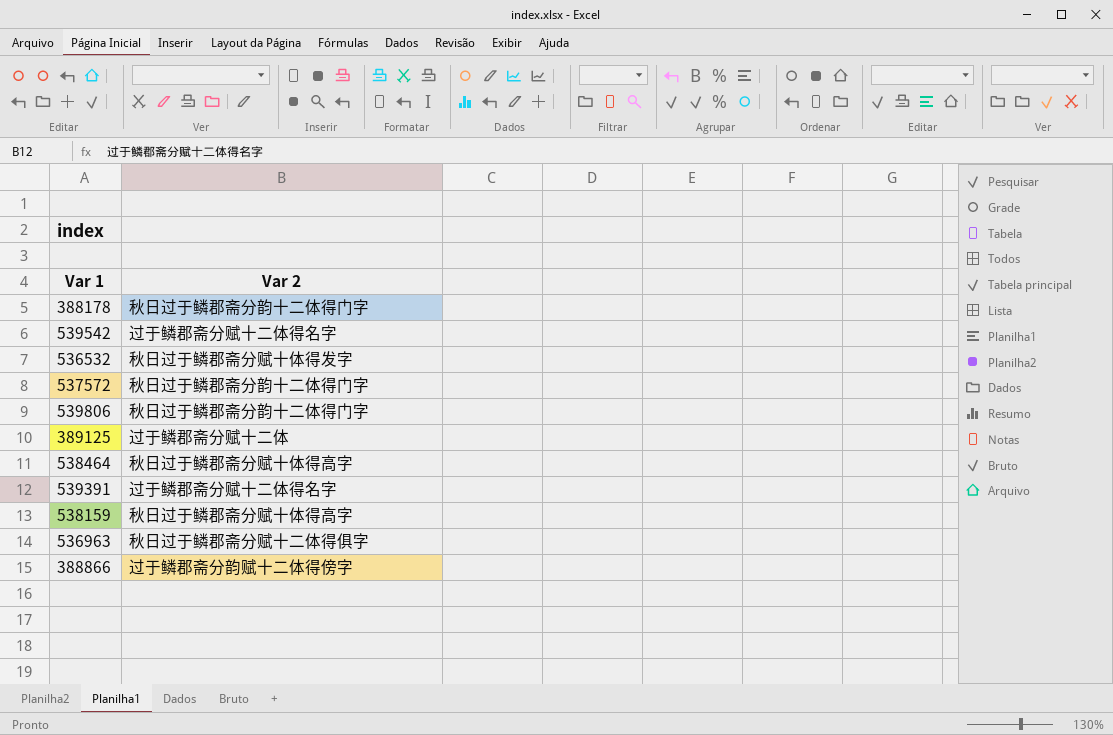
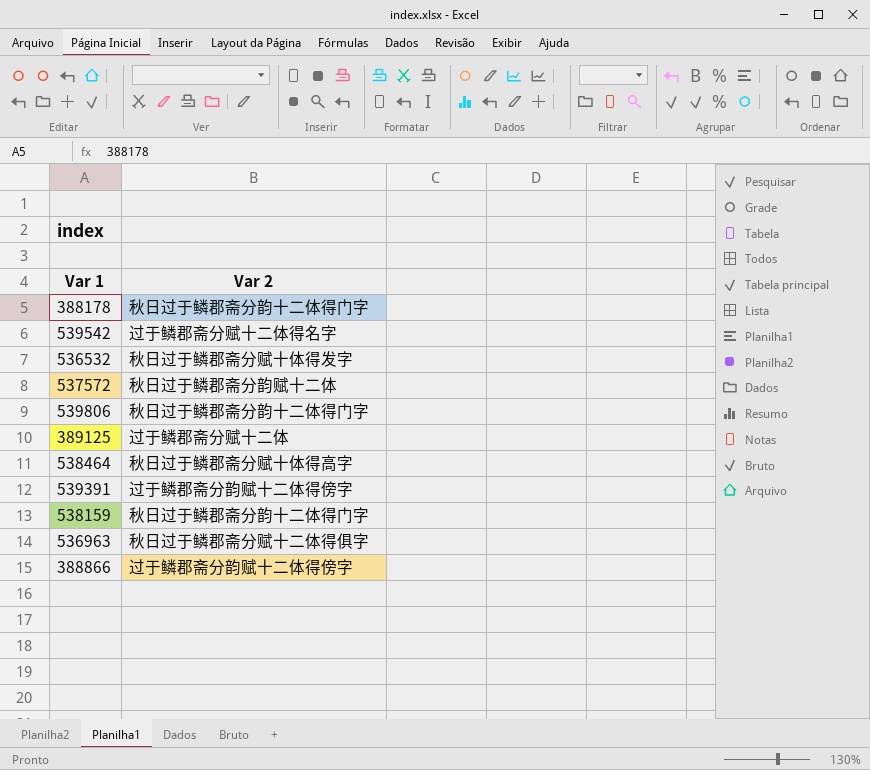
537572 | Var 2: 秋日过于鳞郡斋分韵十二体得门字 -> 秋日过于鳞郡斋分韵赋十二体
539391 | Var 2: 过于鳞郡斋分赋十二体得名字 -> 过于鳞郡斋分韵赋十二体得傍字
538159 | Var 2: 秋日过于鳞郡斋分赋十体得高字 -> 秋日过于鳞郡斋分韵十二体得门字

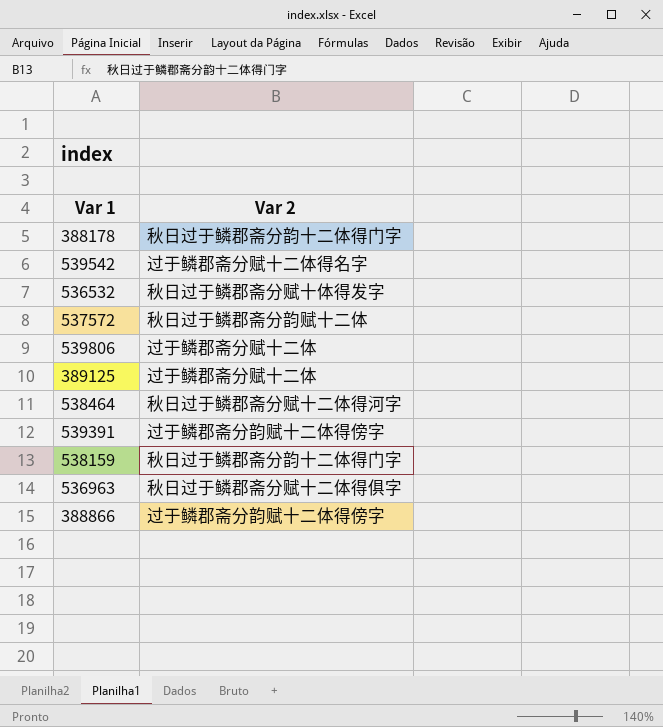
539806 | Var 2: 秋日过于鳞郡斋分韵十二体得门字 -> 过于鳞郡斋分赋十二体
538464 | Var 2: 秋日过于鳞郡斋分赋十体得高字 -> 秋日过于鳞郡斋分赋十二体得河字

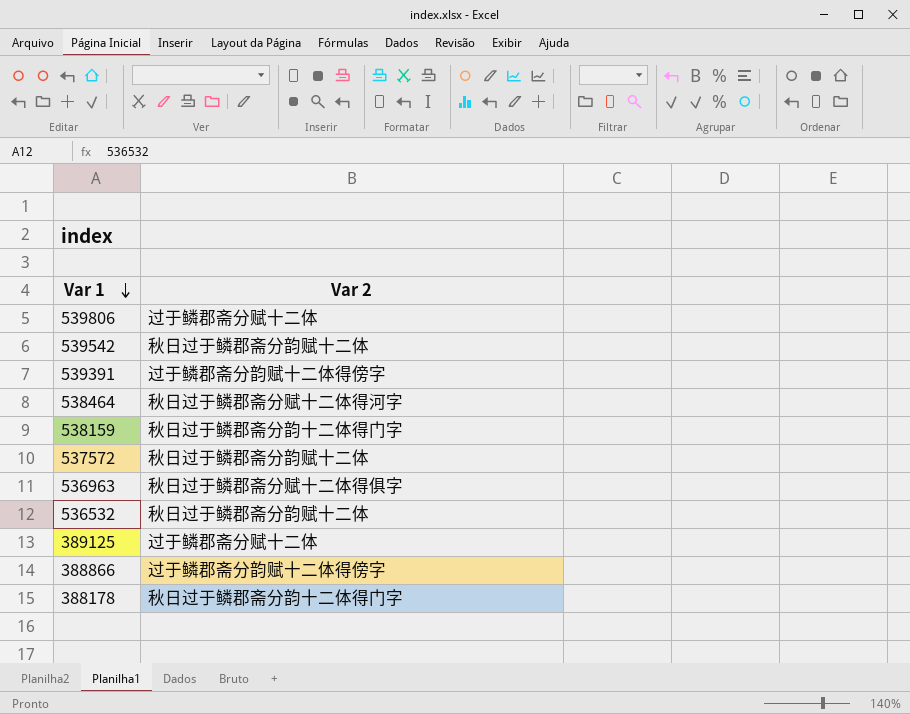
row order: none -> Var 1 descending
539542 | Var 2: 过于鳞郡斋分赋十二体得名字 -> 秋日过于鳞郡斋分韵赋十二体
536532 | Var 2: 秋日过于鳞郡斋分赋十体得发字 -> 秋日过于鳞郡斋分韵赋十二体

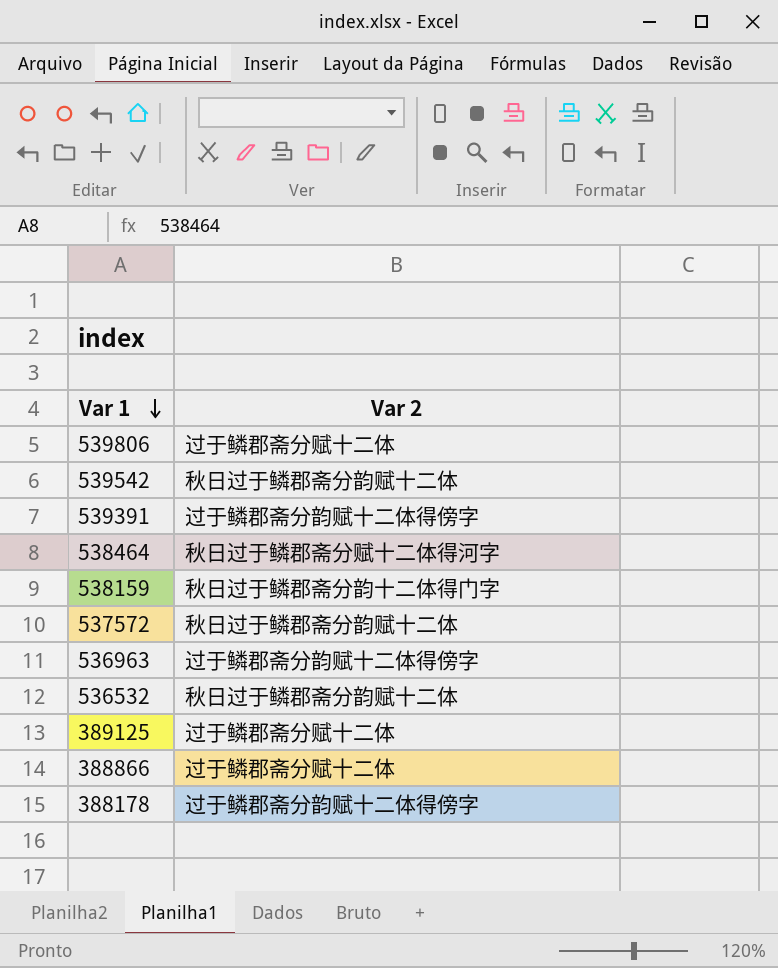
536963 | Var 2: 秋日过于鳞郡斋分赋十二体得俱字 -> 过于鳞郡斋分韵赋十二体得傍字
388866 | Var 2: 过于鳞郡斋分韵赋十二体得傍字 -> 过于鳞郡斋分赋十二体
388178 | Var 2: 秋日过于鳞郡斋分韵十二体得门字 -> 过于鳞郡斋分韵赋十二体得傍字

